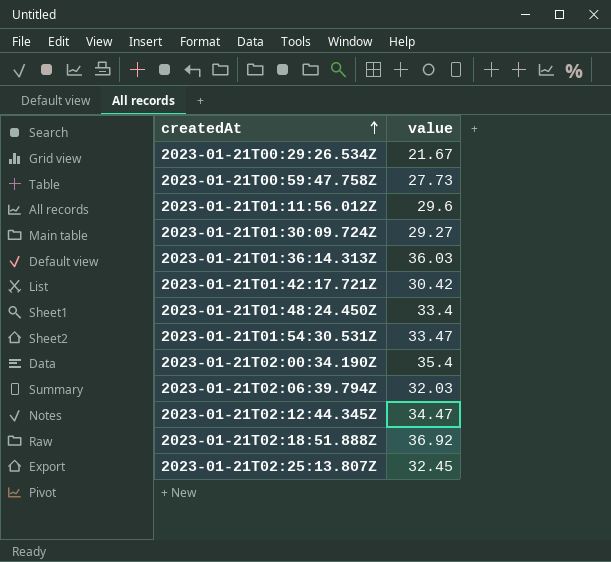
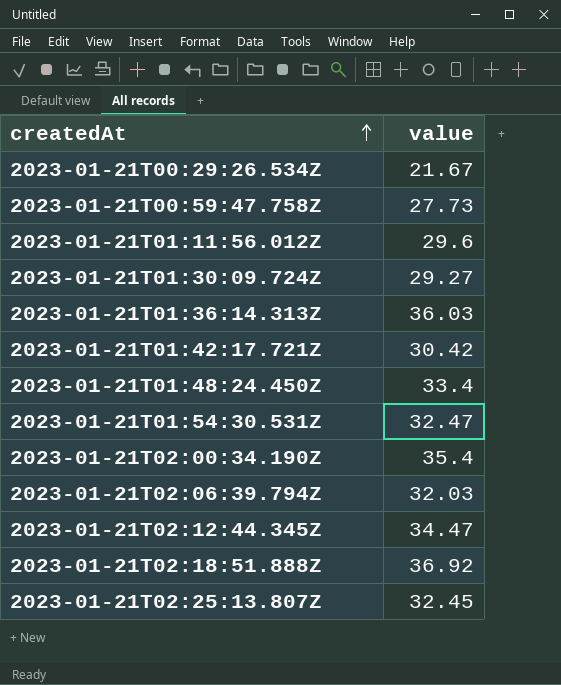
2023-01-21T01:54:30.531Z | value: 33.47 -> 32.47

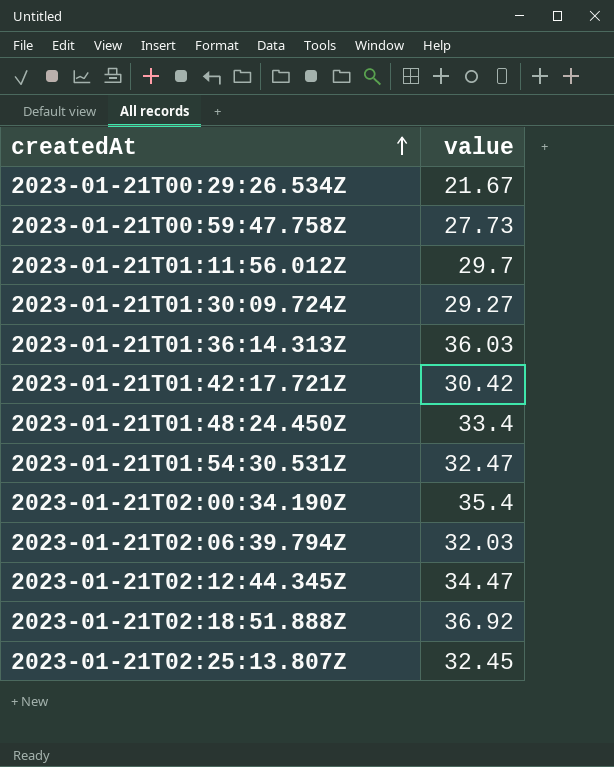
2023-01-21T01:11:56.012Z | value: 29.6 -> 29.7

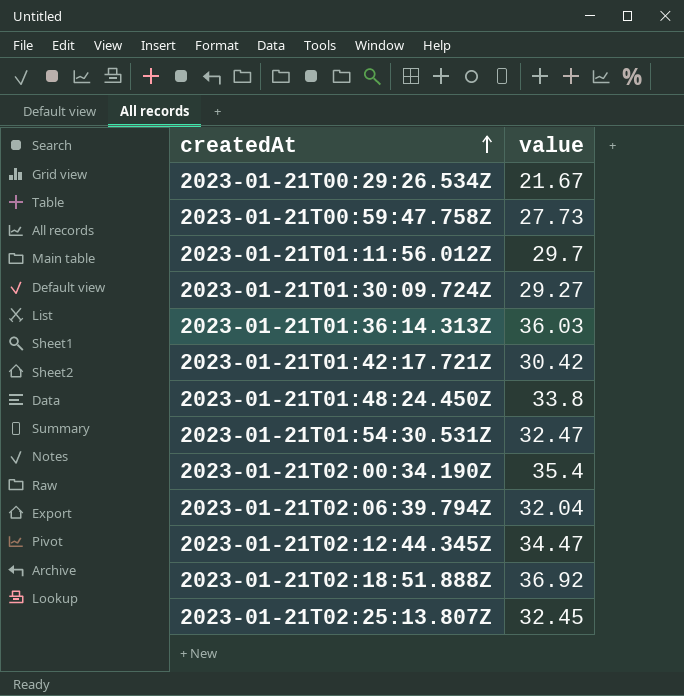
2023-01-21T01:48:24.450Z | value: 33.4 -> 33.8
2023-01-21T02:06:39.794Z | value: 32.03 -> 32.04

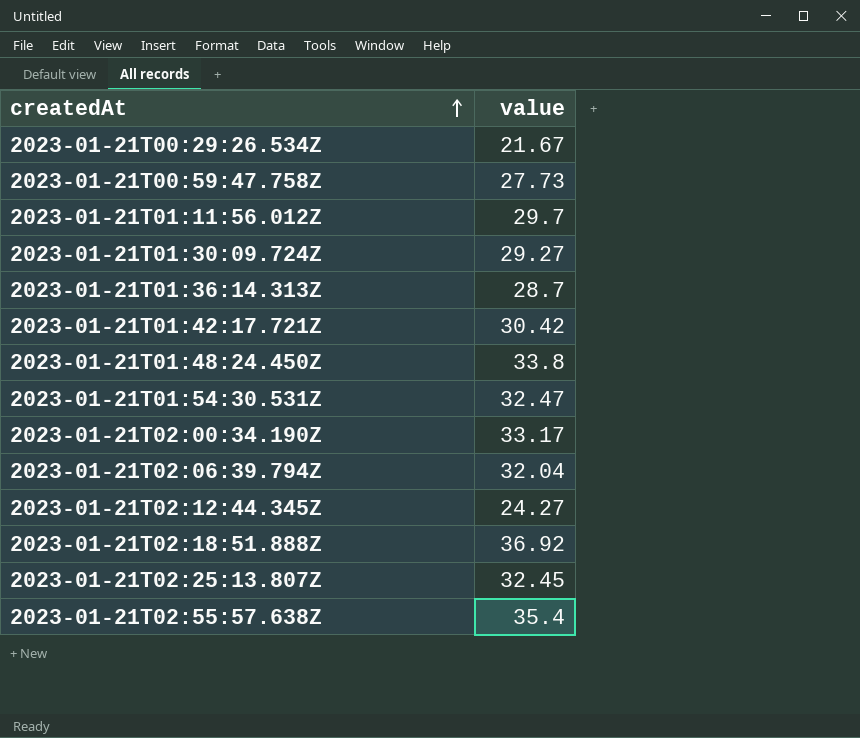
2023-01-21T01:36:14.313Z | value: 36.03 -> 28.7
2023-01-21T02:00:34.190Z | value: 35.4 -> 33.17
2023-01-21T02:12:44.345Z | value: 34.47 -> 24.27
row 2023-01-21T02:55:57.638Z: none -> 35.4

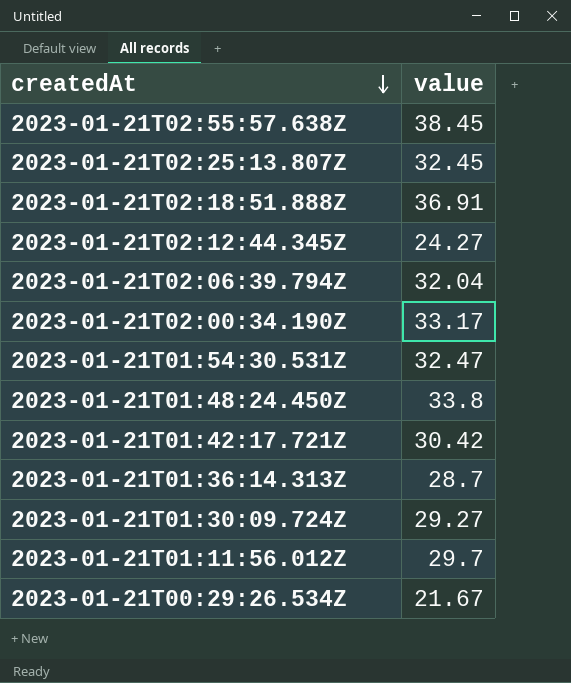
row order: createdAt ascending -> createdAt descending
row 2023-01-21T00:59:47.758Z: 27.73 -> none
2023-01-21T02:55:57.638Z | value: 35.4 -> 38.45
2023-01-21T02:18:51.888Z | value: 36.92 -> 36.91

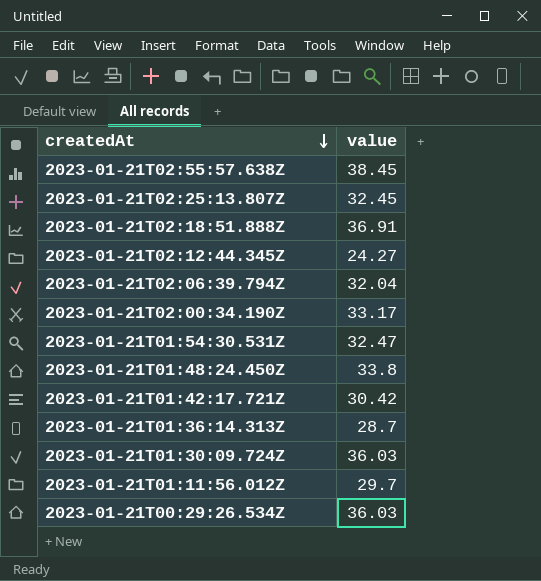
2023-01-21T01:30:09.724Z | value: 29.27 -> 36.03
2023-01-21T00:29:26.534Z | value: 21.67 -> 36.03

